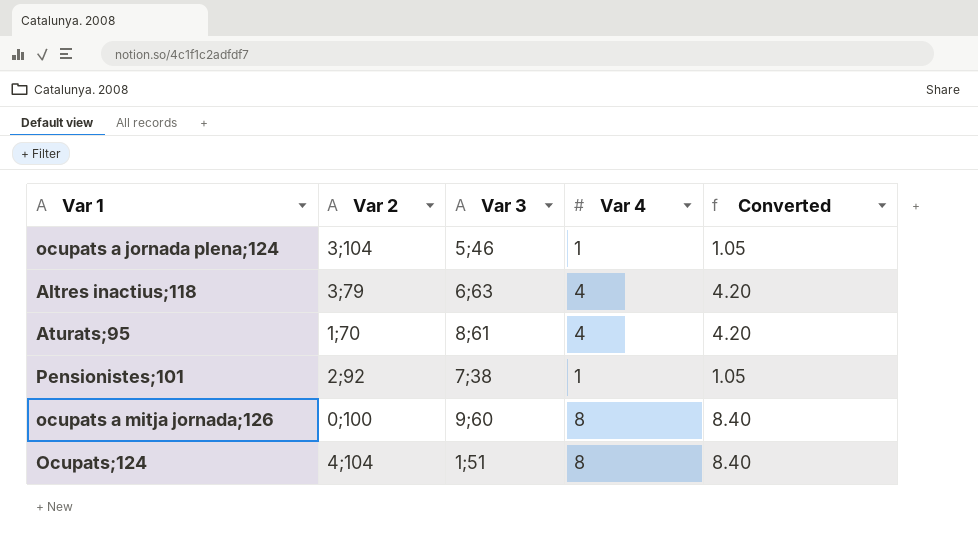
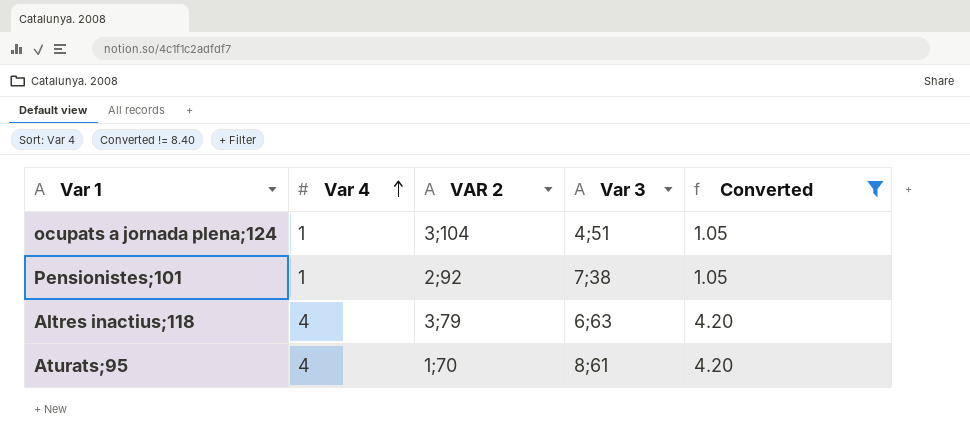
filter: none -> Converted != 8.40
row order: none -> Var 4 ascending
column Var 4 | position: 4 -> 2
column name: Var 2 -> VAR 2
ocupats a jornada plena;124 | Var 3: 5;46 -> 4;51

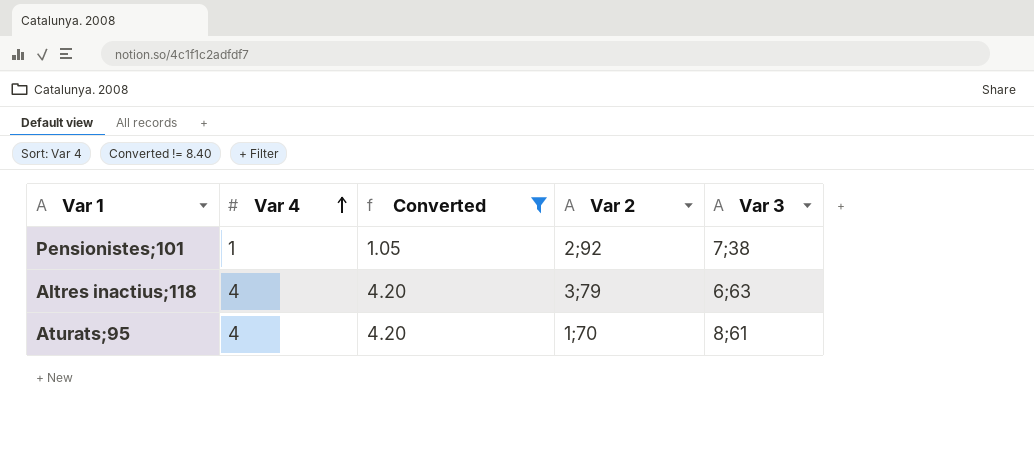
column Converted | position: 5 -> 3
column name: VAR 2 -> Var 2
row ocupats a jornada plena;124: 1 | 3;104 | 4;51 | 1.05 -> none

